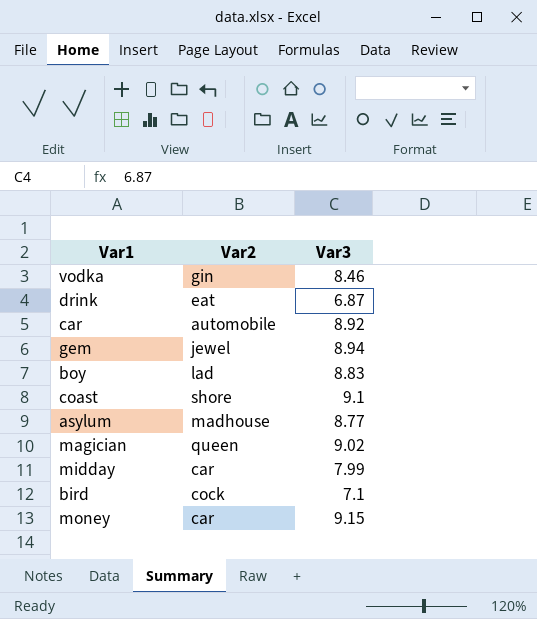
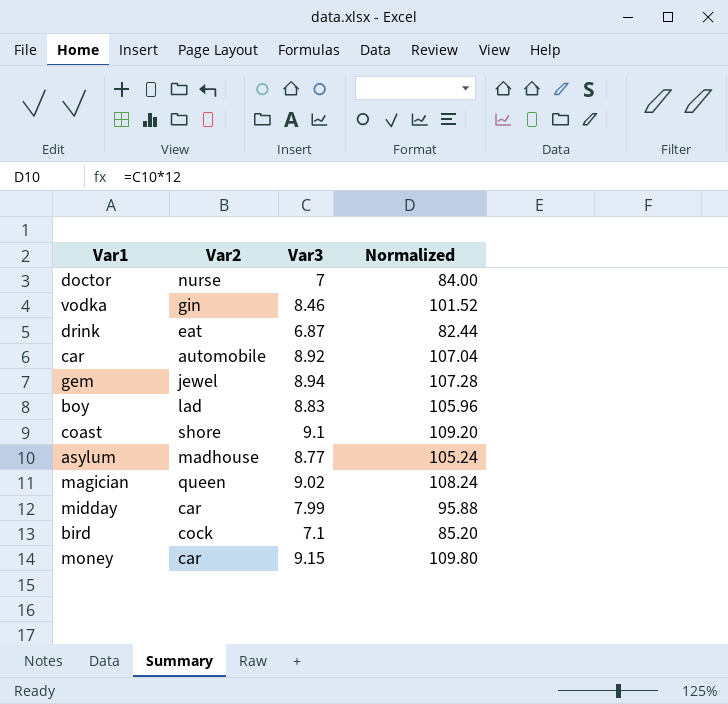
column Normalized | formula: none -> [Var3] * 12
row doctor: none -> nurse | 7 | 84.00

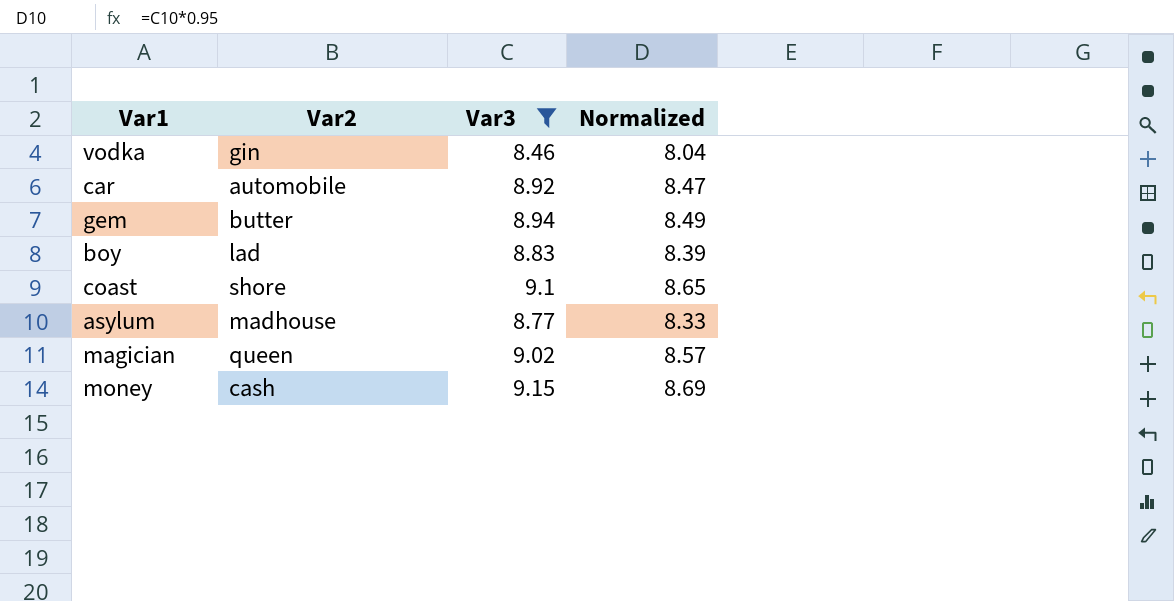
filter: none -> Var3 >= 8.46
column Normalized | formula: [Var3] * 12 -> [Var3] * 0.95
gem | Var2: jewel -> butter
money | Var2: car -> cash

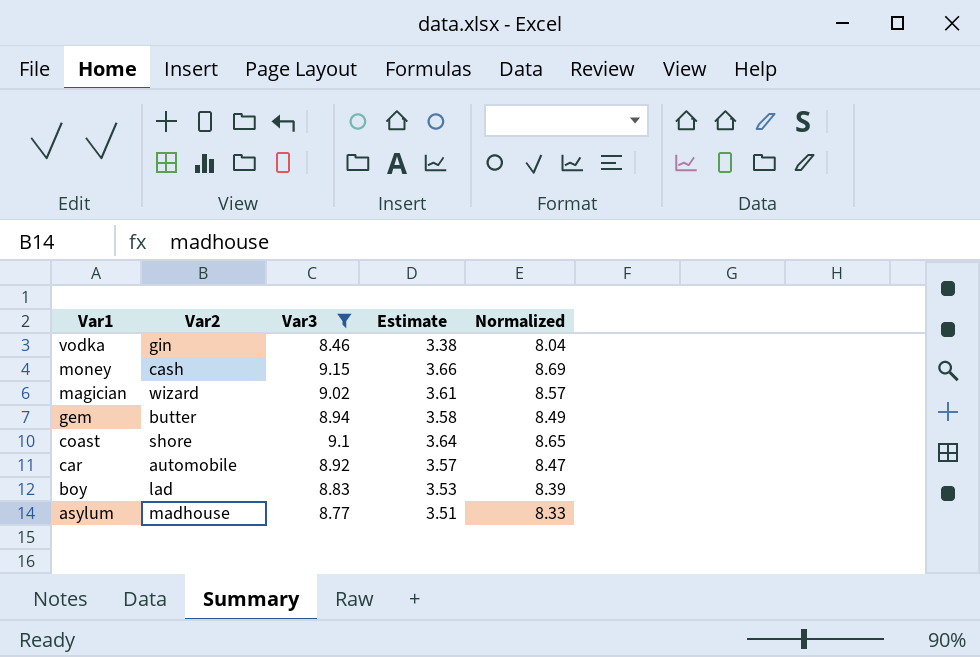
row order: none -> Var1 descending
column Estimate | formula: none -> [Var3] * 0.4
magician | Var2: queen -> wizard

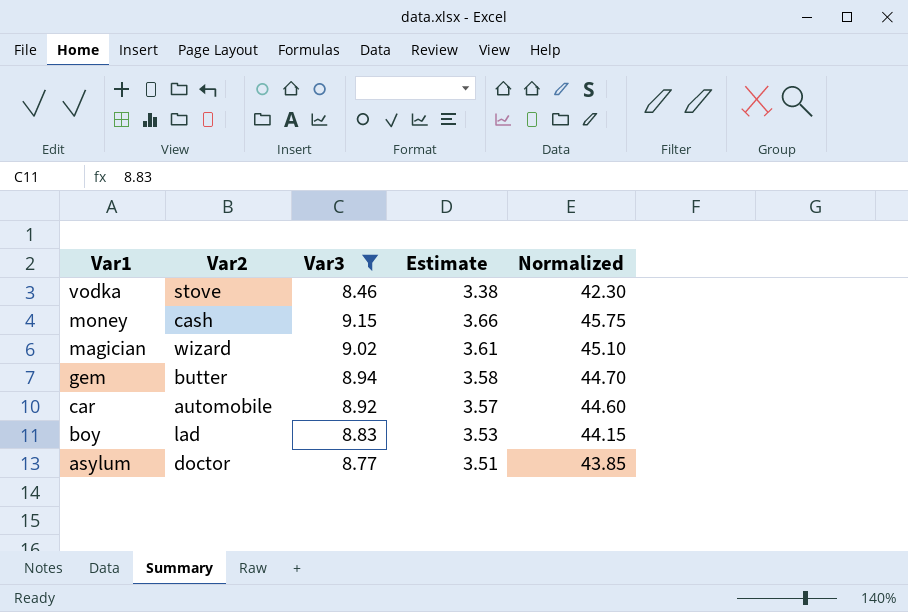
column Normalized | formula: [Var3] * 0.95 -> [Var3] * 5
row coast: shore | 9.1 | 3.64 | 8.65 -> none
vodka | Var2: gin -> stove
asylum | Var2: madhouse -> doctor

